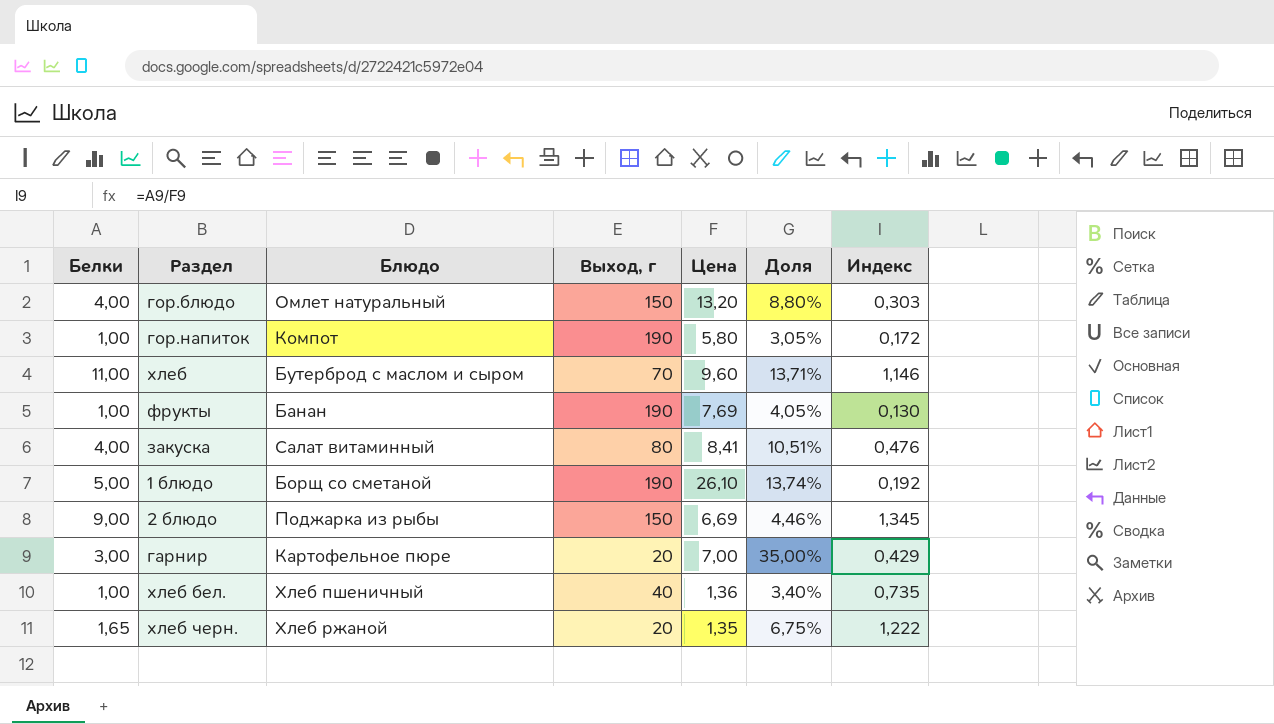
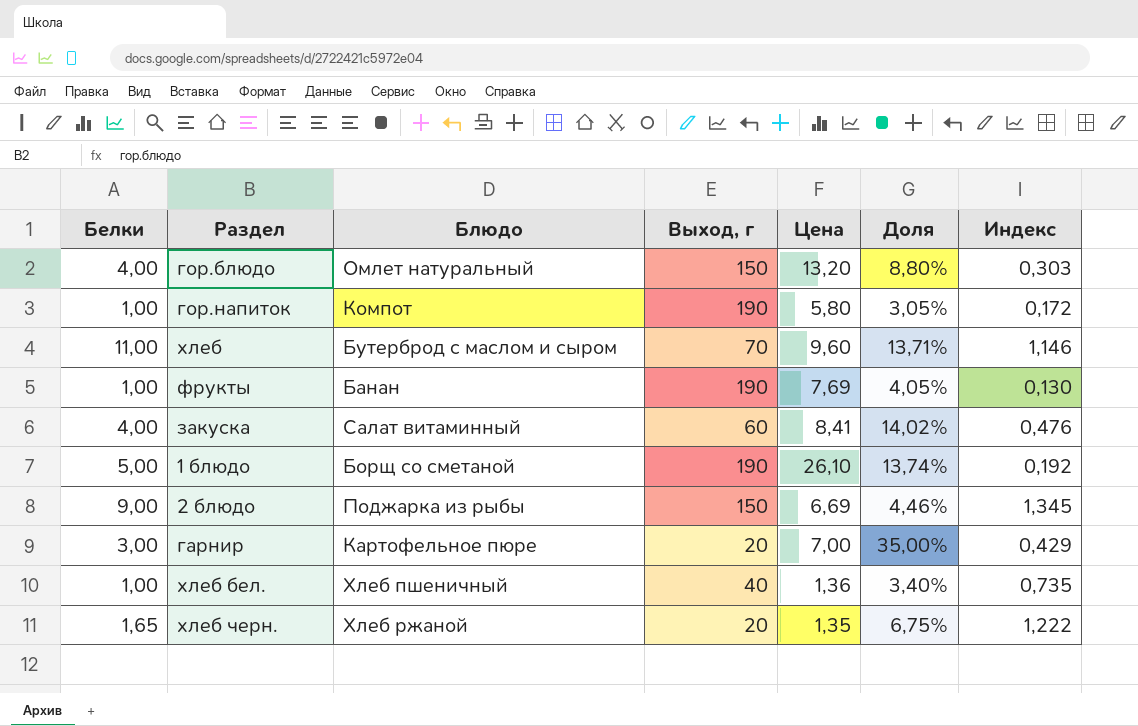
закуска | Выход, г: 80 -> 60
закуска | Доля: 10,51% -> 14,02%

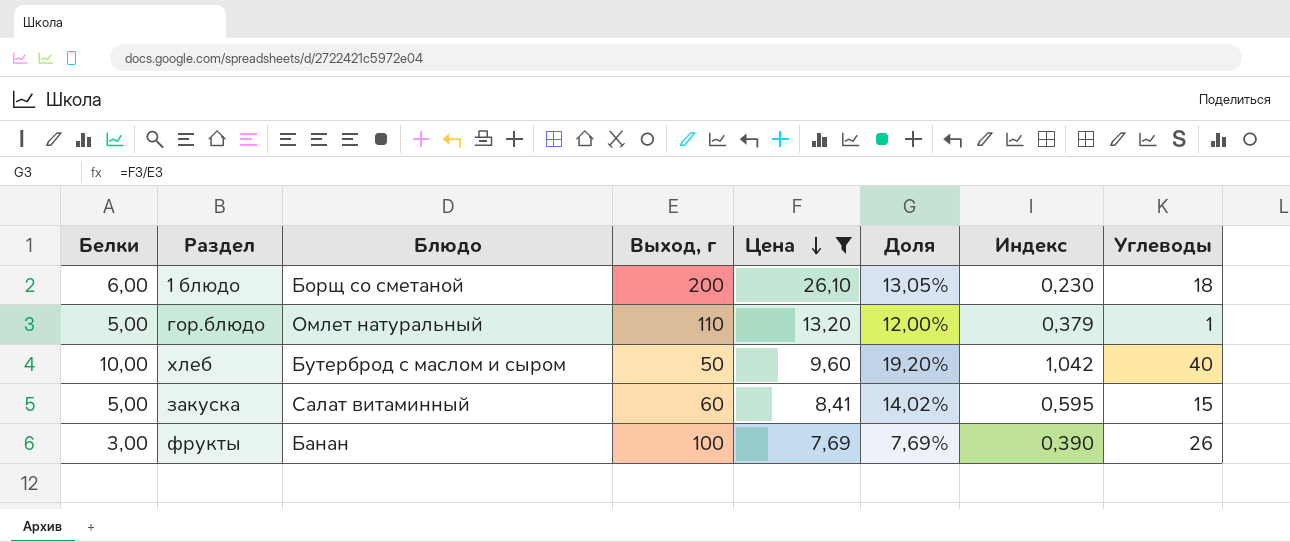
filter: none -> Цена >= 7,69
row order: none -> Цена descending
column Углеводы | position: none -> 8
1 блюдо | Белки: 5,00 -> 6,00
1 блюдо | Выход, г: 190 -> 200
1 блюдо | Доля: 13,74% -> 13,05%
1 блюдо | Индекс: 0,192 -> 0,230
гор.блюдо | Белки: 4,00 -> 5,00
гор.блюдо | Выход, г: 150 -> 110
гор.блюдо | Доля: 8,80% -> 12,00%
гор.блюдо | Индекс: 0,303 -> 0,379
хлеб | Белки: 11,00 -> 10,00
хлеб | Выход, г: 70 -> 50
хлеб | Доля: 13,71% -> 19,20%
хлеб | Индекс: 1,146 -> 1,042
закуска | Белки: 4,00 -> 5,00
закуска | Индекс: 0,476 -> 0,595
фрукты | Белки: 1,00 -> 3,00
фрукты | Выход, г: 190 -> 100
фрукты | Доля: 4,05% -> 7,69%
фрукты | Индекс: 0,130 -> 0,390

